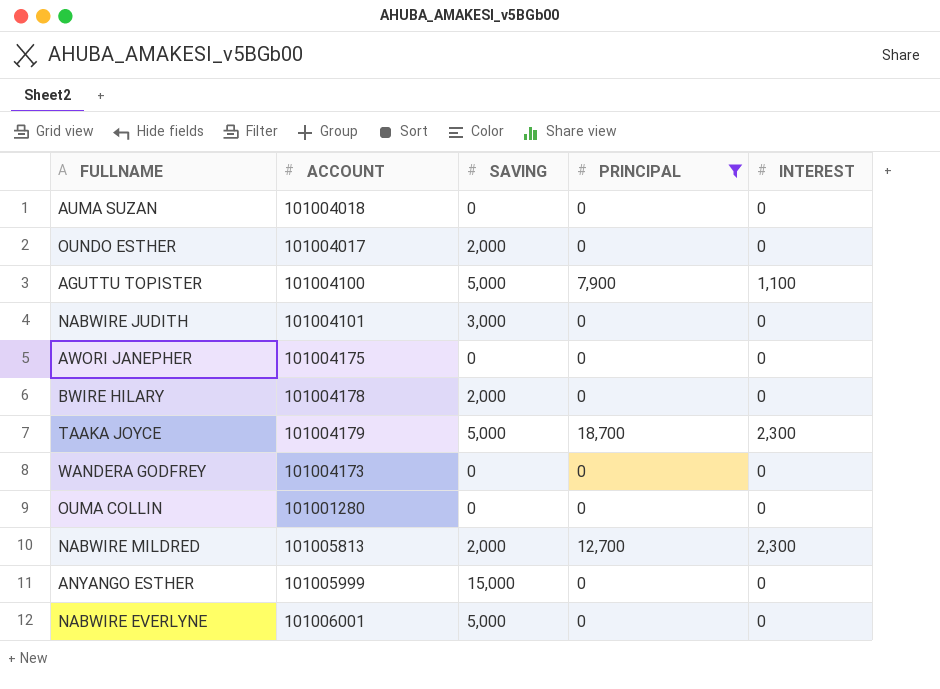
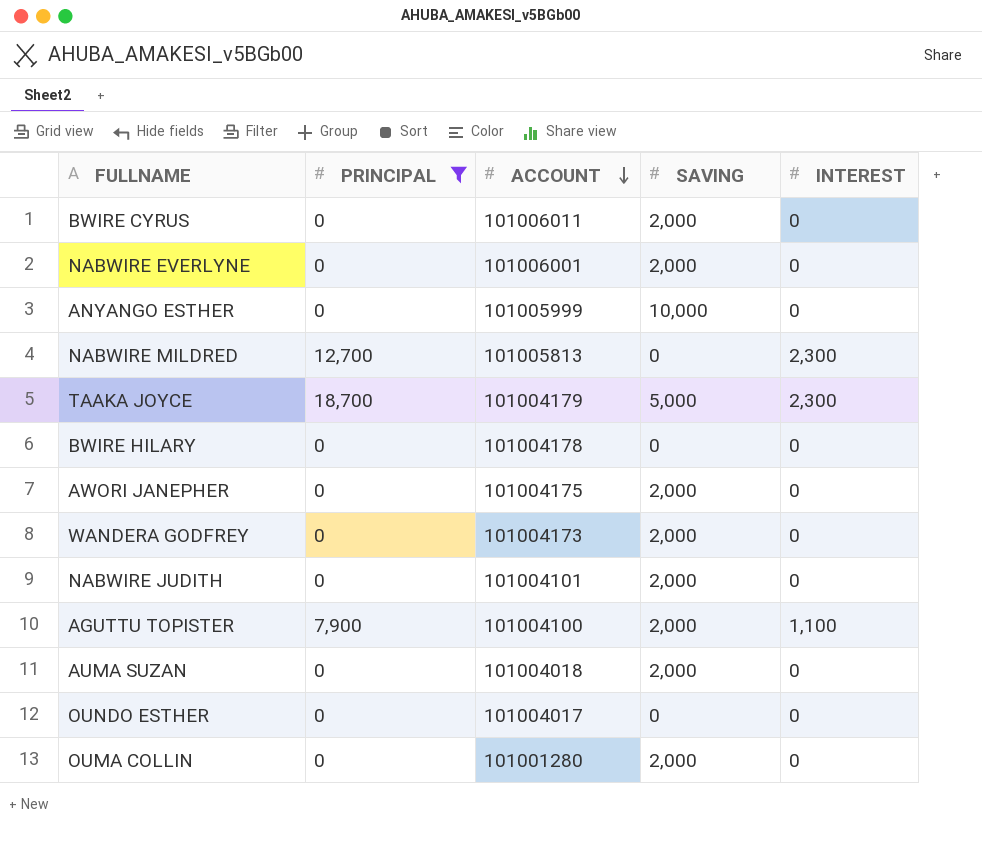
row order: none -> ACCOUNT descending
column PRINCIPAL | position: 4 -> 2
row BWIRE CYRUS: none -> 0 | 101006011 | 2,000 | 0
NABWIRE EVERLYNE | SAVING: 5,000 -> 2,000
ANYANGO ESTHER | SAVING: 15,000 -> 10,000
NABWIRE MILDRED | SAVING: 2,000 -> 0
BWIRE HILARY | SAVING: 2,000 -> 0
AWORI JANEPHER | SAVING: 0 -> 2,000
WANDERA GODFREY | SAVING: 0 -> 2,000
NABWIRE JUDITH | SAVING: 3,000 -> 2,000
AGUTTU TOPISTER | SAVING: 5,000 -> 2,000
AUMA SUZAN | SAVING: 0 -> 2,000
OUNDO ESTHER | SAVING: 2,000 -> 0
OUMA COLLIN | SAVING: 0 -> 2,000

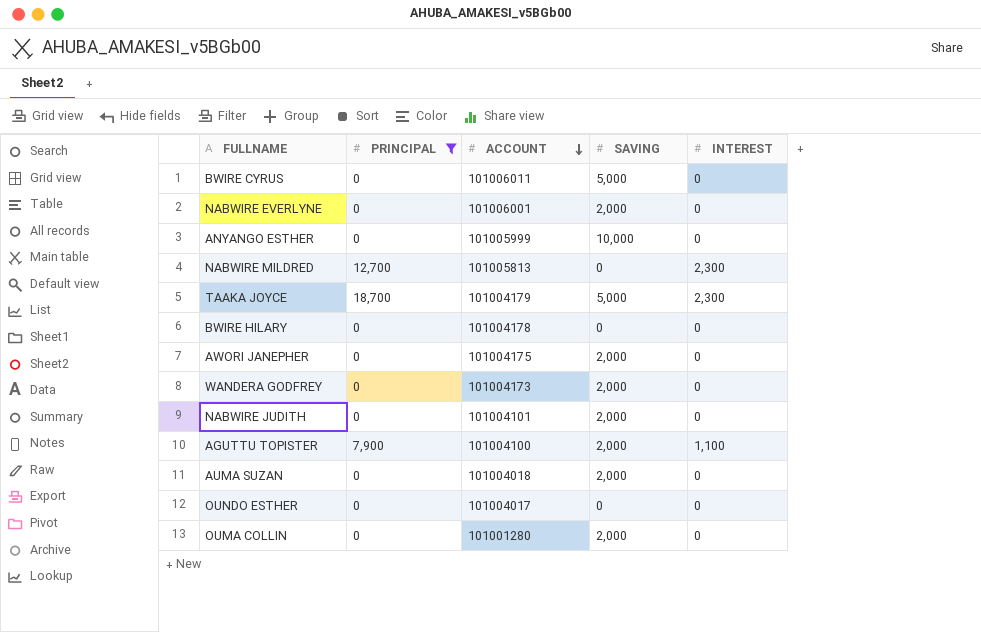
BWIRE CYRUS | SAVING: 2,000 -> 5,000

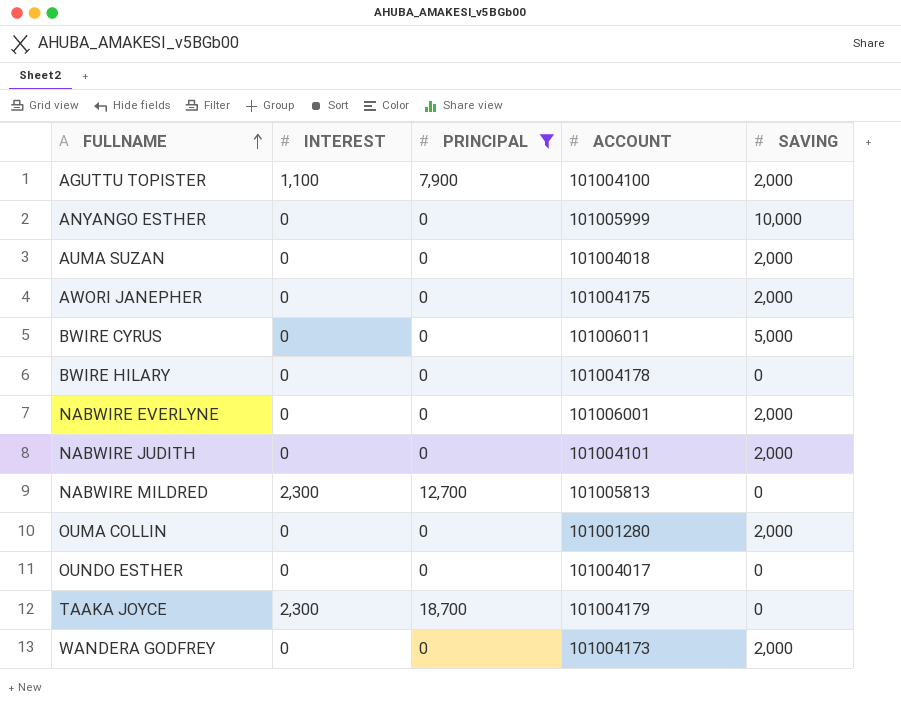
row order: ACCOUNT descending -> FULLNAME ascending
column INTEREST | position: 5 -> 2
TAAKA JOYCE | SAVING: 5,000 -> 0

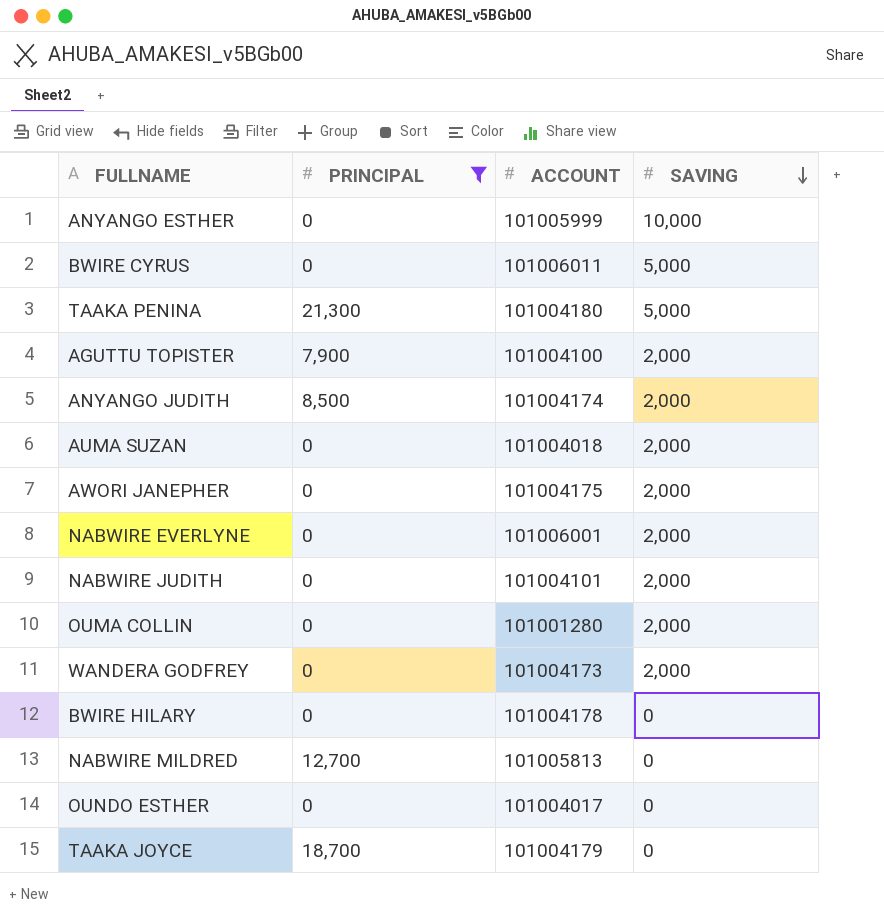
row order: FULLNAME ascending -> SAVING descending
column INTEREST | position: 2 -> none
row TAAKA PENINA: none -> 21,300 | 101004180 | 5,000
row ANYANGO JUDITH: none -> 8,500 | 101004174 | 2,000

